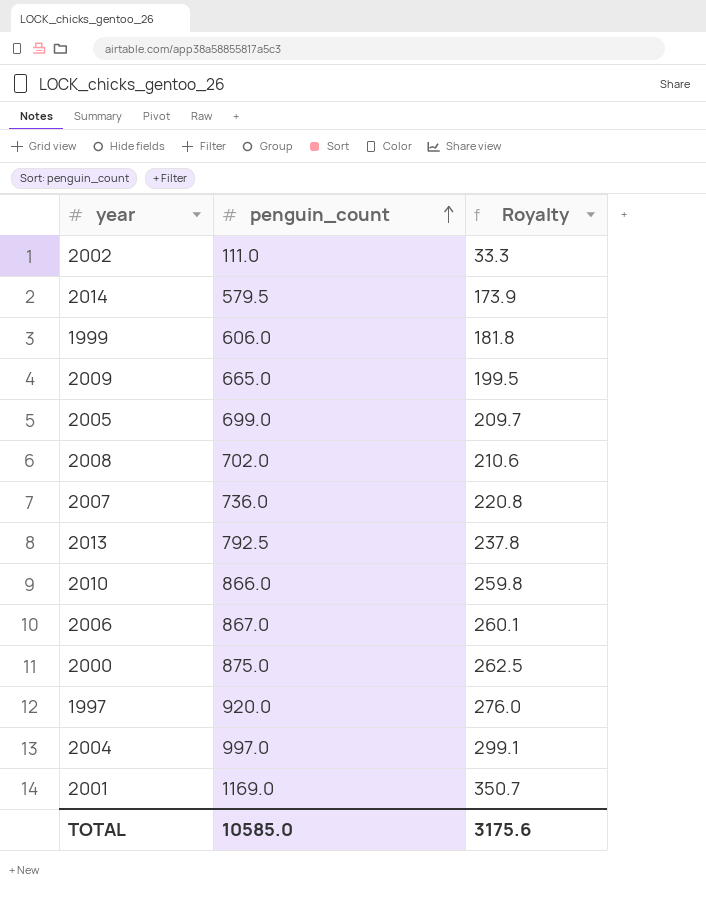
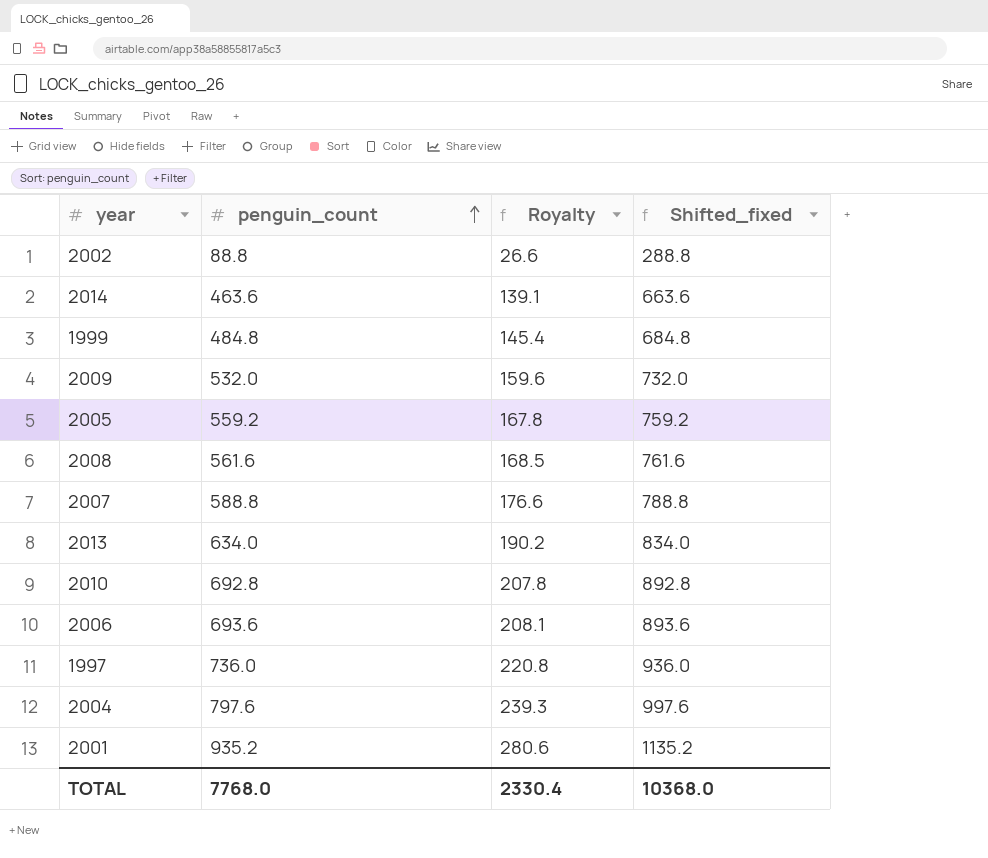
column Shifted_fixed | formula: none -> [penguin_count] + 200
row 2000: 875.0 | 262.5 -> none
2002 | penguin_count: 111.0 -> 88.8
2002 | Royalty: 33.3 -> 26.6
2014 | penguin_count: 579.5 -> 463.6
2014 | Royalty: 173.9 -> 139.1
1999 | penguin_count: 606.0 -> 484.8
1999 | Royalty: 181.8 -> 145.4
2009 | penguin_count: 665.0 -> 532.0
2009 | Royalty: 199.5 -> 159.6
2005 | penguin_count: 699.0 -> 559.2
2005 | Royalty: 209.7 -> 167.8
2008 | penguin_count: 702.0 -> 561.6
2008 | Royalty: 210.6 -> 168.5
2007 | penguin_count: 736.0 -> 588.8
2007 | Royalty: 220.8 -> 176.6
2013 | penguin_count: 792.5 -> 634.0
2013 | Royalty: 237.8 -> 190.2
2010 | penguin_count: 866.0 -> 692.8
2010 | Royalty: 259.8 -> 207.8
2006 | penguin_count: 867.0 -> 693.6
2006 | Royalty: 260.1 -> 208.1
1997 | penguin_count: 920.0 -> 736.0
1997 | Royalty: 276.0 -> 220.8
2004 | penguin_count: 997.0 -> 797.6
2004 | Royalty: 299.1 -> 239.3
2001 | penguin_count: 1169.0 -> 935.2
2001 | Royalty: 350.7 -> 280.6
TOTAL | penguin_count: 10585.0 -> 7768.0
TOTAL | Royalty: 3175.6 -> 2330.4

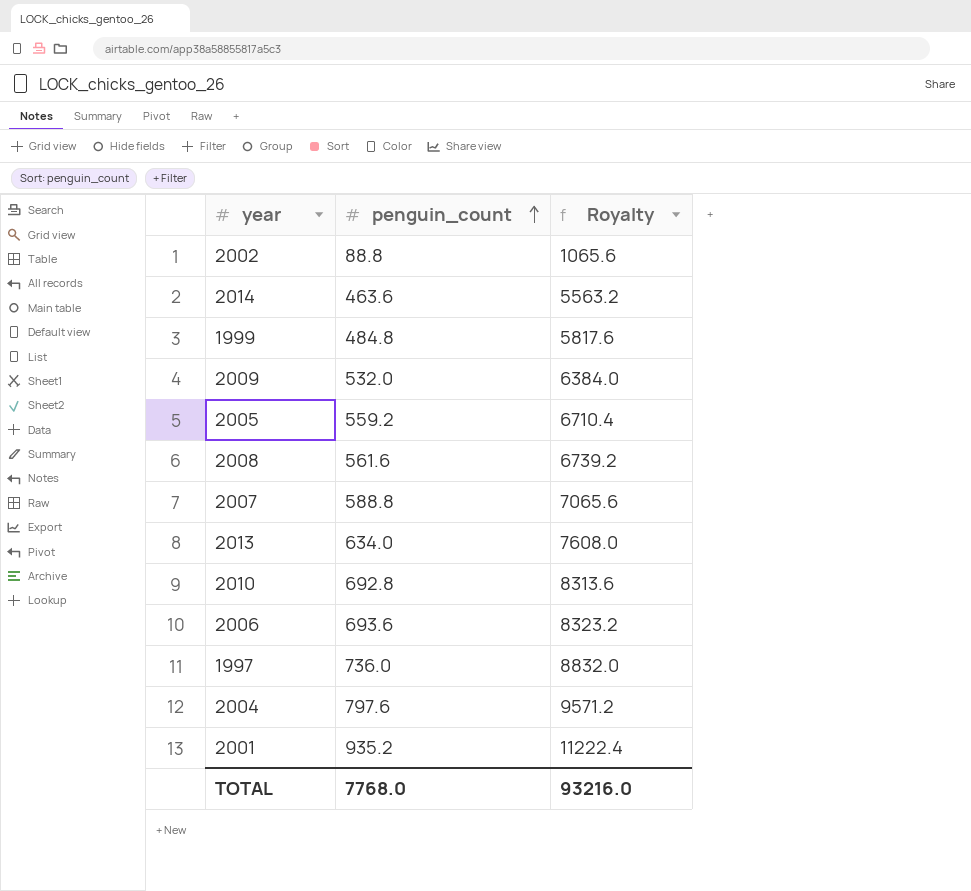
column Shifted_fixed | formula: [penguin_count] + 200 -> none
column Royalty | formula: [penguin_count] * 0.3 -> [penguin_count] * 12
TOTAL | Royalty: 2330.4 -> 93216.0

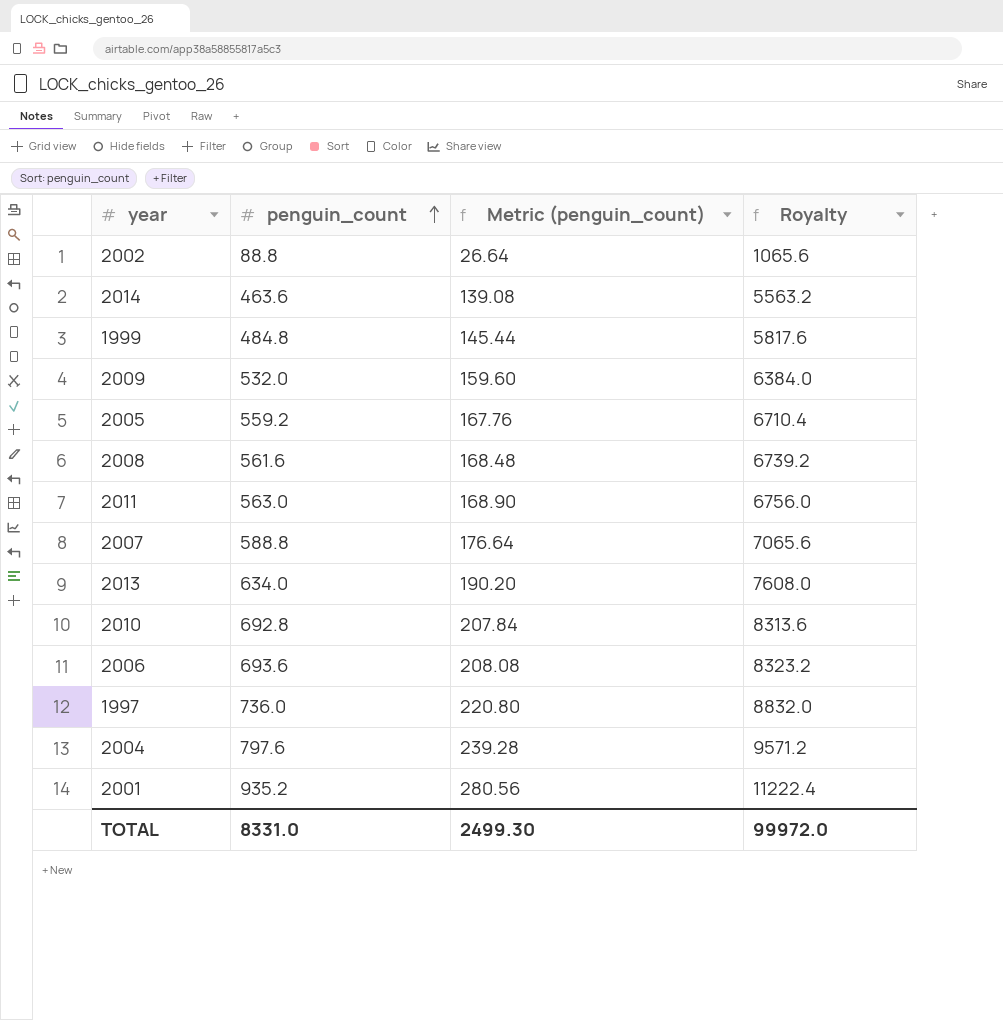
column Metric (penguin_count) | formula: none -> [penguin_count] * 0.3
row 2011: none -> 563.0 | 168.90 | 6756.0
TOTAL | penguin_count: 7768.0 -> 8331.0
TOTAL | Royalty: 93216.0 -> 99972.0

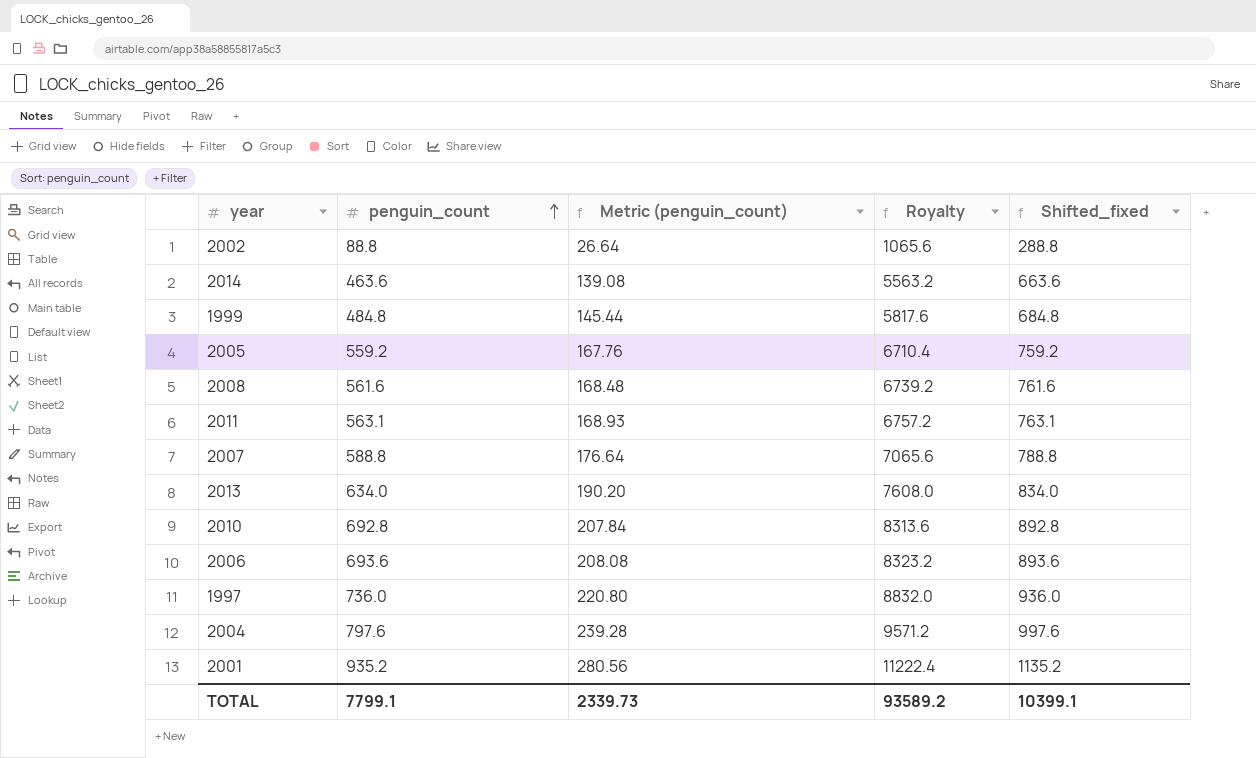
column Shifted_fixed | formula: none -> [penguin_count] + 200
row 2009: 532.0 | 159.60 | 6384.0 -> none
2011 | penguin_count: 563.0 -> 563.1
2011 | Metric (penguin_count): 168.90 -> 168.93
2011 | Royalty: 6756.0 -> 6757.2
TOTAL | penguin_count: 8331.0 -> 7799.1
TOTAL | Metric (penguin_count): 2499.30 -> 2339.73
TOTAL | Royalty: 99972.0 -> 93589.2

